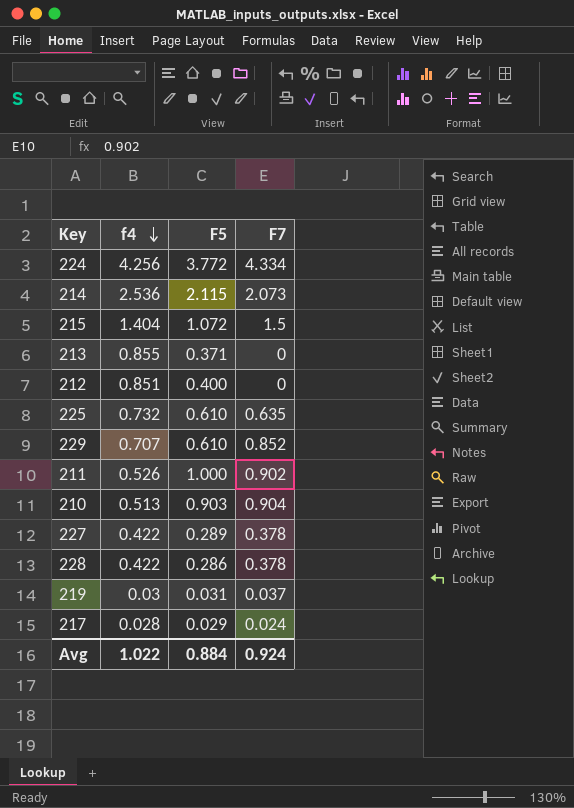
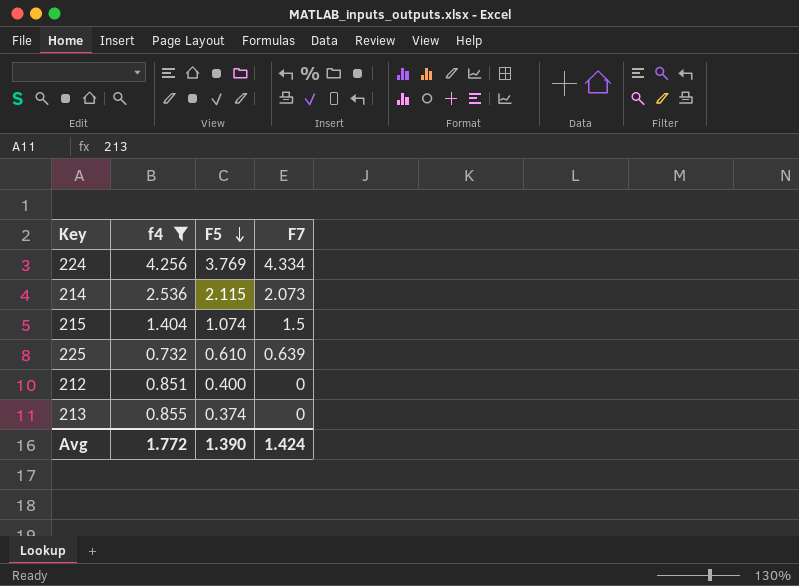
filter: none -> f4 >= 0.732
row order: f4 descending -> F5 descending
224 | F5: 3.772 -> 3.769
215 | F5: 1.072 -> 1.074
225 | F7: 0.635 -> 0.639
213 | F5: 0.371 -> 0.374
Avg | f4: 1.022 -> 1.772
Avg | F5: 0.884 -> 1.390
Avg | F7: 0.924 -> 1.424

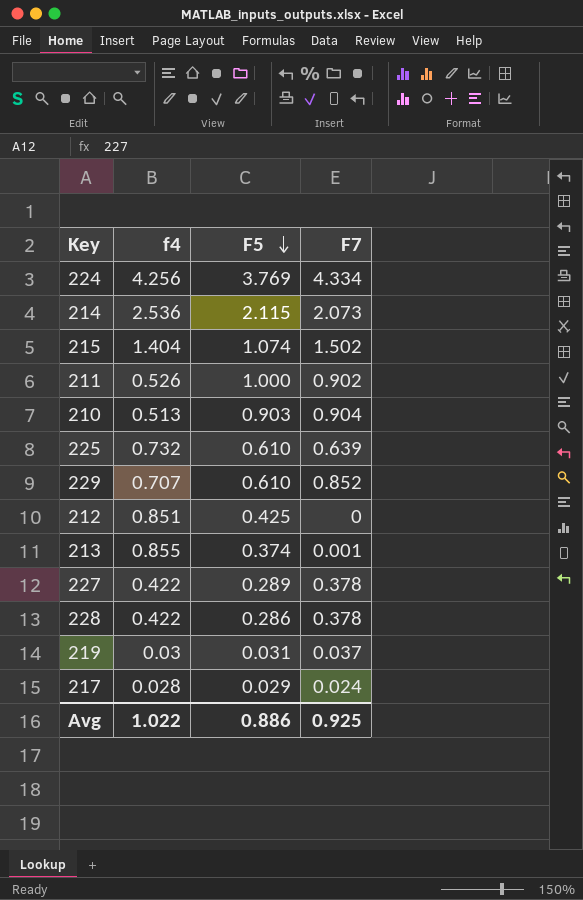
filter: f4 >= 0.732 -> none
215 | F7: 1.5 -> 1.502
212 | F5: 0.400 -> 0.425
213 | F7: 0 -> 0.001
Avg | f4: 1.772 -> 1.022
Avg | F5: 1.390 -> 0.886
Avg | F7: 1.424 -> 0.925

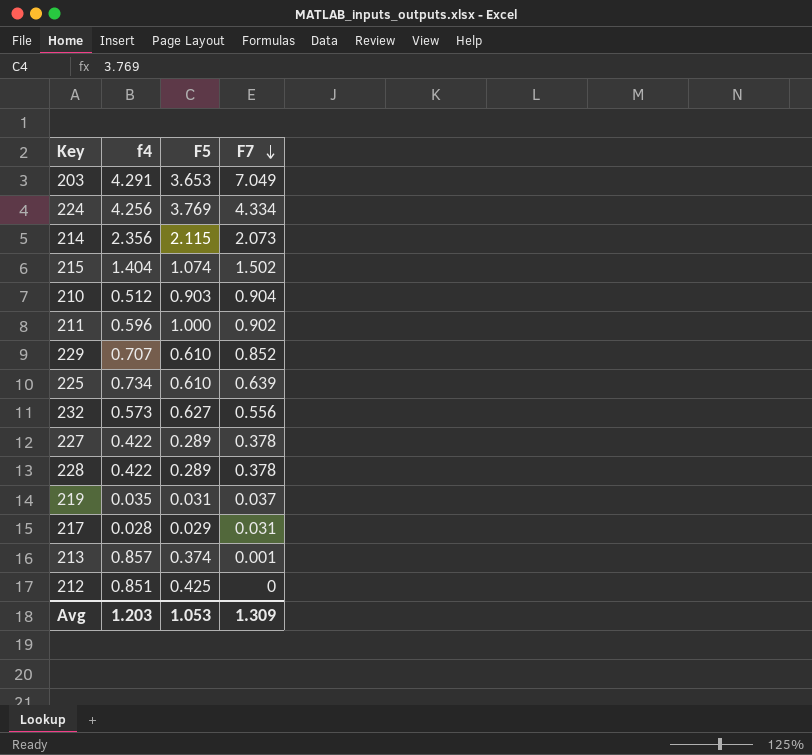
row order: F5 descending -> F7 descending
row 203: none -> 4.291 | 3.653 | 7.049
214 | f4: 2.536 -> 2.356
210 | f4: 0.513 -> 0.512
211 | f4: 0.526 -> 0.596
225 | f4: 0.732 -> 0.734
row 232: none -> 0.573 | 0.627 | 0.556
228 | F5: 0.286 -> 0.289
219 | f4: 0.03 -> 0.035
217 | F7: 0.024 -> 0.031
213 | f4: 0.855 -> 0.857
Avg | f4: 1.022 -> 1.203
Avg | F5: 0.886 -> 1.053
Avg | F7: 0.925 -> 1.309

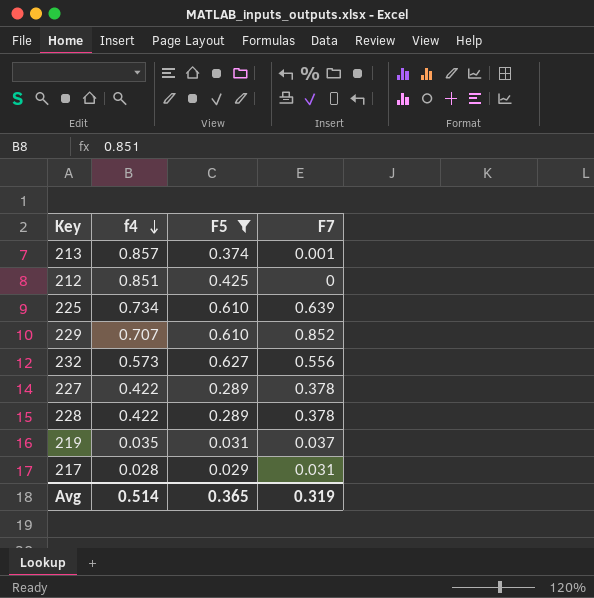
filter: none -> F5 <= 0.627
row order: F7 descending -> f4 descending
Avg | f4: 1.203 -> 0.514
Avg | F5: 1.053 -> 0.365
Avg | F7: 1.309 -> 0.319

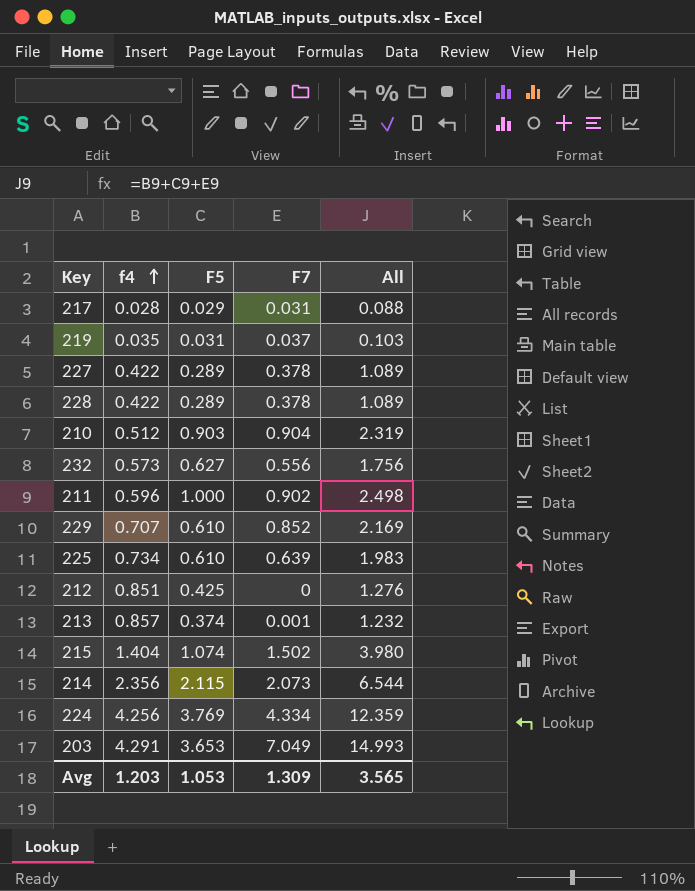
filter: F5 <= 0.627 -> none
row order: f4 descending -> f4 ascending
column All | formula: none -> [f4] + [F5] + [F7]
Avg | f4: 0.514 -> 1.203
Avg | F5: 0.365 -> 1.053
Avg | F7: 0.319 -> 1.309

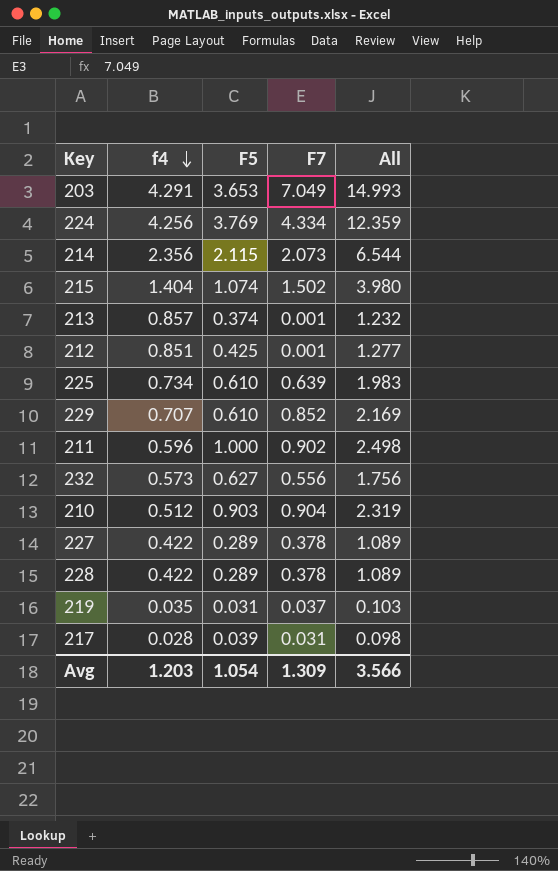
row order: f4 ascending -> f4 descending
212 | F7: 0 -> 0.001
212 | All: 1.276 -> 1.277
217 | F5: 0.029 -> 0.039
217 | All: 0.088 -> 0.098
Avg | F5: 1.053 -> 1.054
Avg | All: 3.565 -> 3.566

